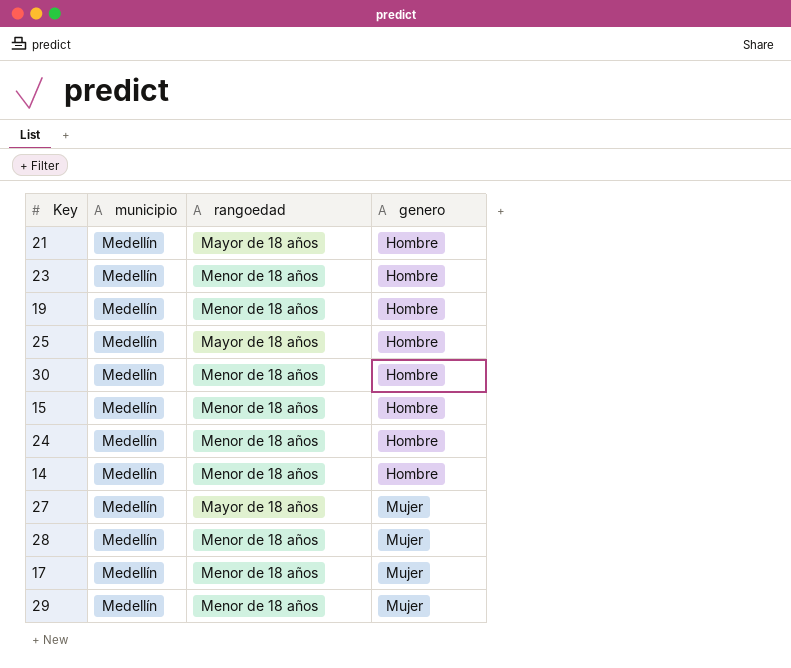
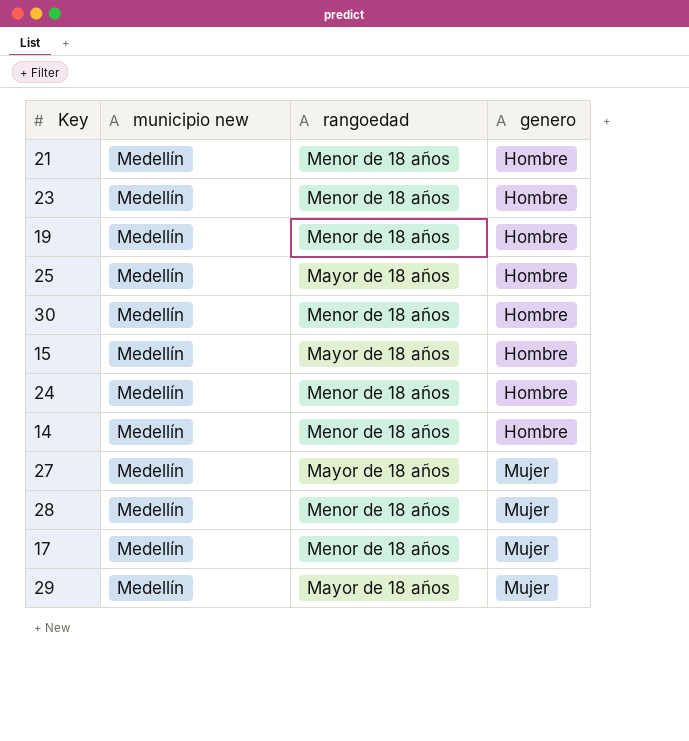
column name: municipio -> municipio new
21 | rangoedad: Mayor de 18 años -> Menor de 18 años
15 | rangoedad: Menor de 18 años -> Mayor de 18 años
29 | rangoedad: Menor de 18 años -> Mayor de 18 años

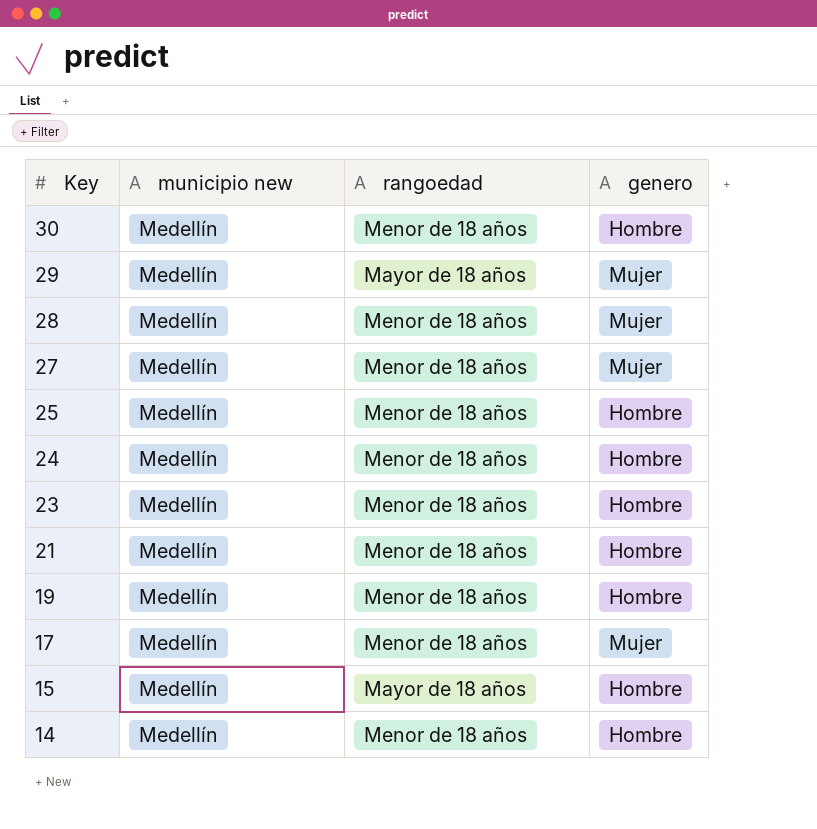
row order: genero ascending -> Key descending
27 | rangoedad: Mayor de 18 años -> Menor de 18 años
25 | rangoedad: Mayor de 18 años -> Menor de 18 años

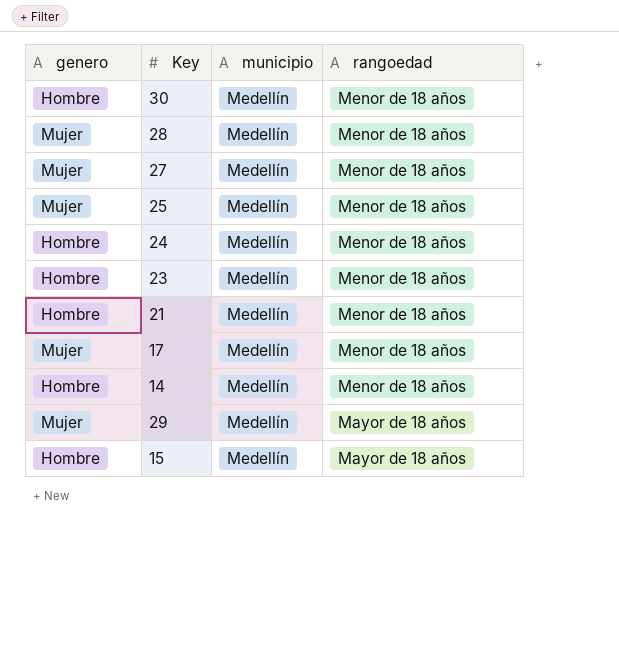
row order: Key descending -> rangoedad descending
column genero | position: 4 -> 1
column name: municipio new -> municipio
row 19: Medellín | Menor de 18 años | Hombre -> none
25 | genero: Hombre -> Mujer

